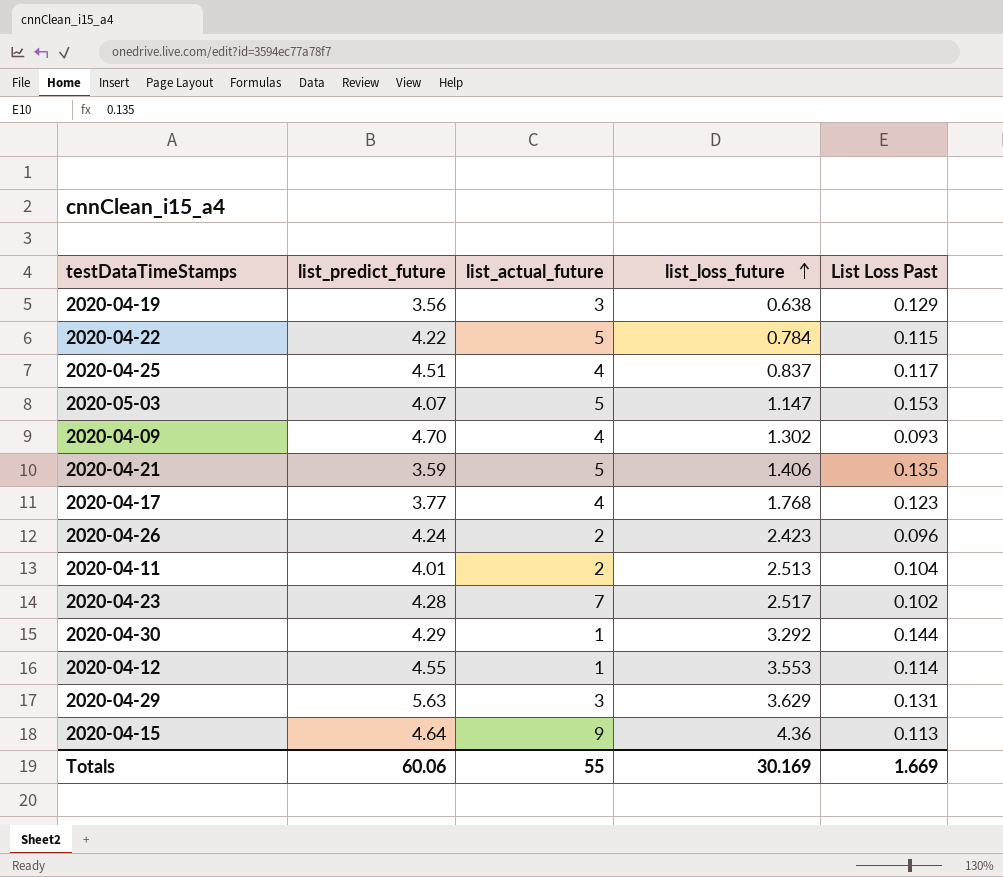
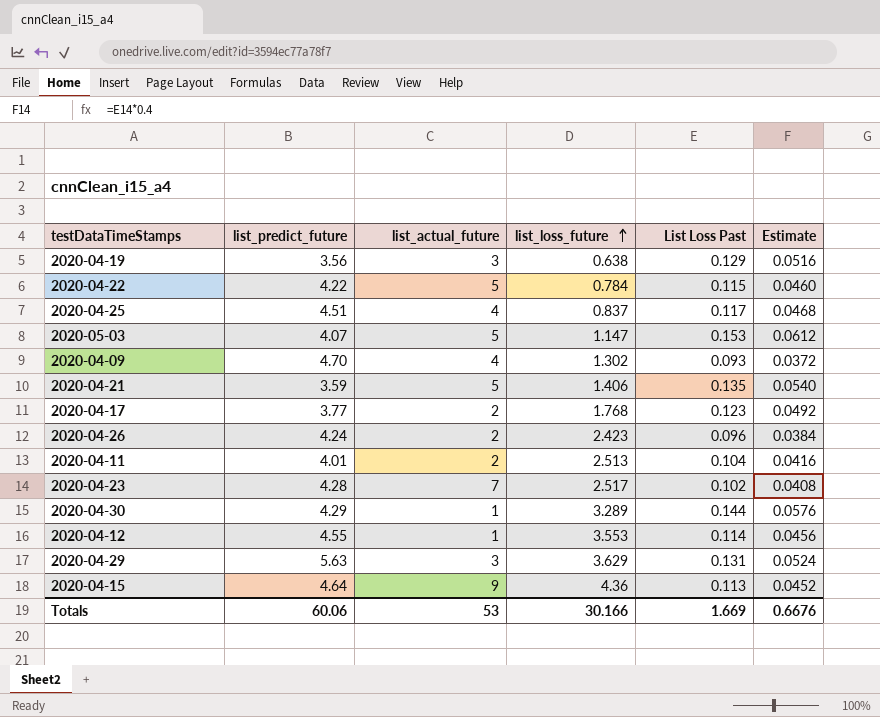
column Estimate | formula: none -> [List Loss Past] * 0.4
2020-04-17 | list_actual_future: 4 -> 2
2020-04-30 | list_loss_future: 3.292 -> 3.289
Totals | list_actual_future: 55 -> 53
Totals | list_loss_future: 30.169 -> 30.166

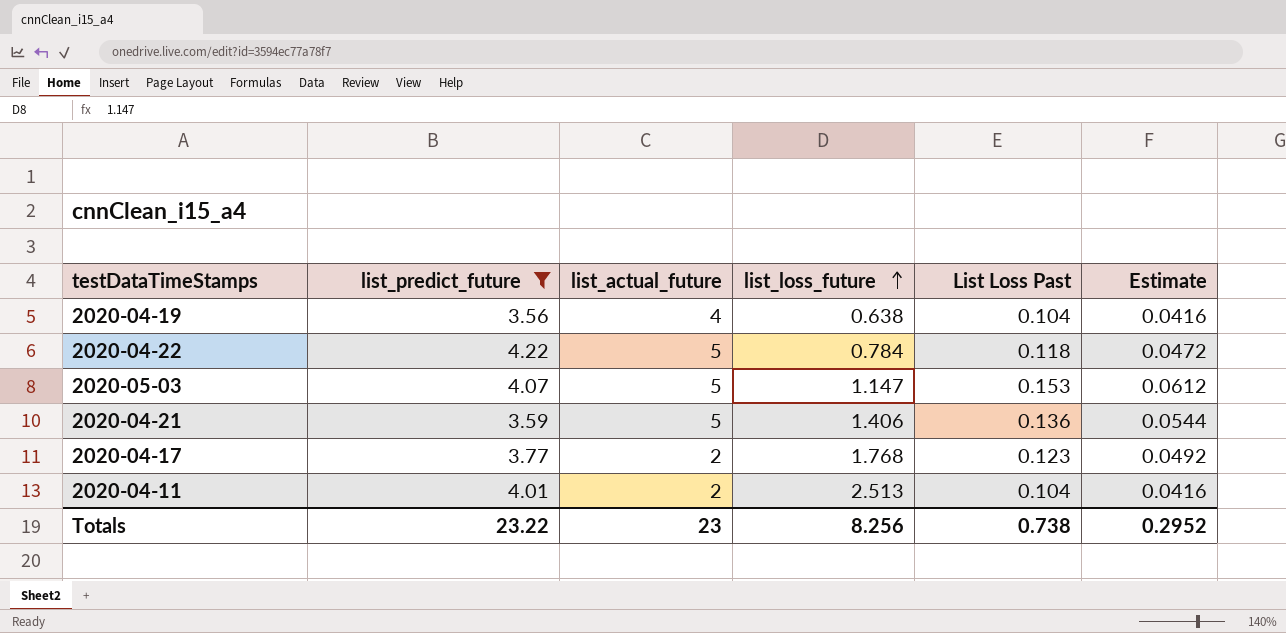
filter: none -> list_predict_future <= 4.22
2020-04-19 | list_actual_future: 3 -> 4
2020-04-19 | List Loss Past: 0.129 -> 0.104
2020-04-19 | Estimate: 0.0516 -> 0.0416
2020-04-22 | List Loss Past: 0.115 -> 0.118
2020-04-22 | Estimate: 0.0460 -> 0.0472
2020-04-21 | List Loss Past: 0.135 -> 0.136
2020-04-21 | Estimate: 0.0540 -> 0.0544
Totals | list_predict_future: 60.06 -> 23.22
Totals | list_actual_future: 53 -> 23
Totals | list_loss_future: 30.166 -> 8.256
Totals | List Loss Past: 1.669 -> 0.738
Totals | Estimate: 0.6676 -> 0.2952

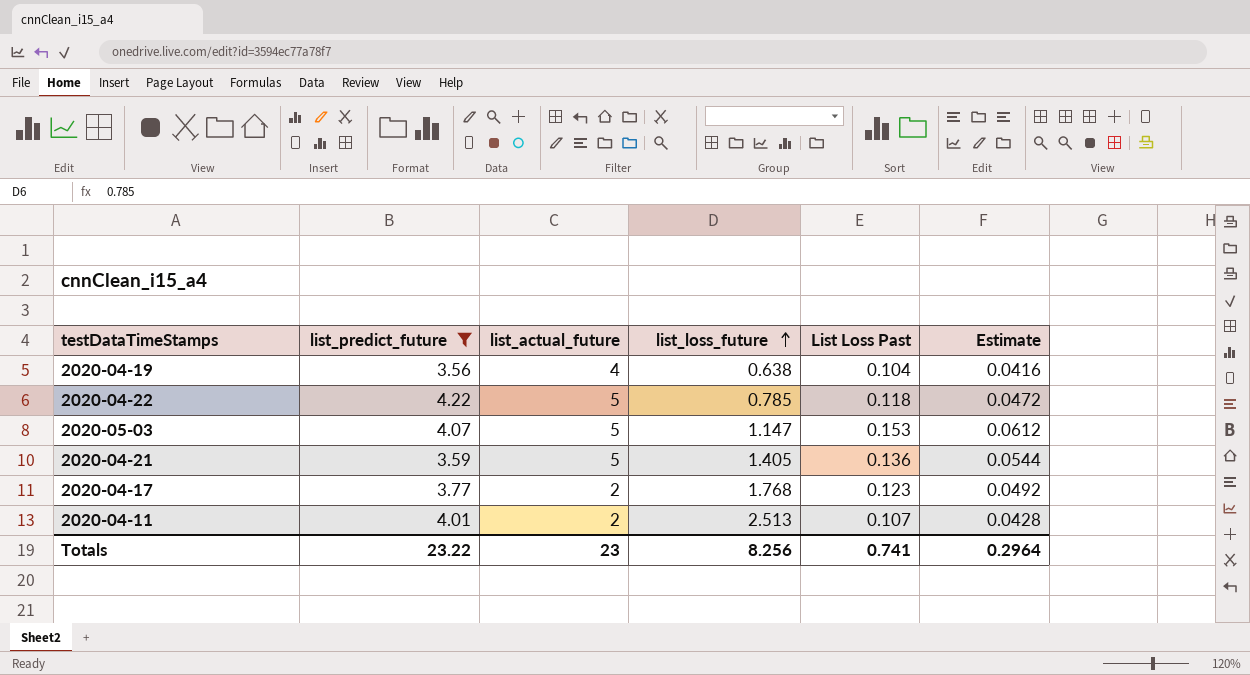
2020-04-22 | list_loss_future: 0.784 -> 0.785
2020-04-21 | list_loss_future: 1.406 -> 1.405
2020-04-11 | List Loss Past: 0.104 -> 0.107
2020-04-11 | Estimate: 0.0416 -> 0.0428
Totals | List Loss Past: 0.738 -> 0.741
Totals | Estimate: 0.2952 -> 0.2964

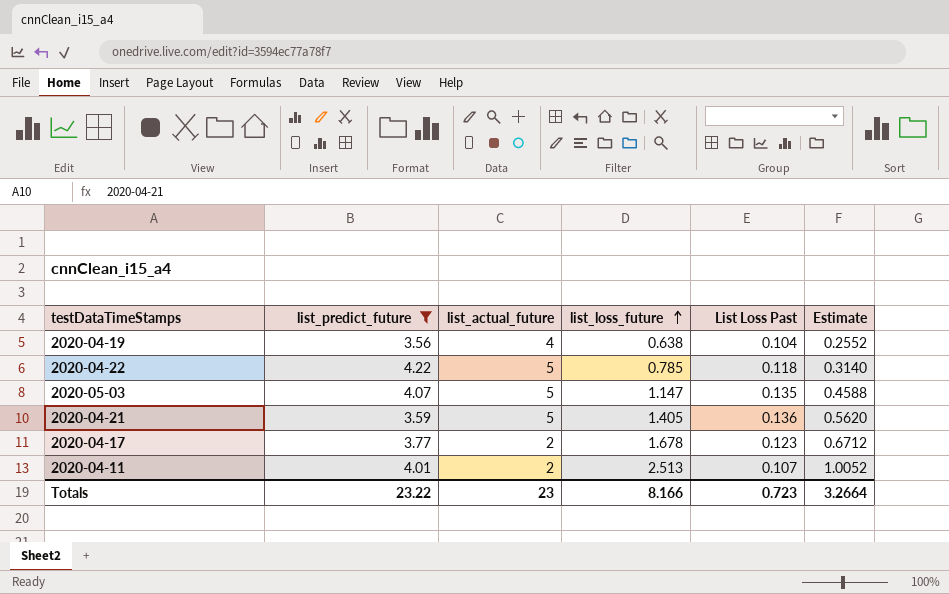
column Estimate | formula: [List Loss Past] * 0.4 -> [list_loss_future] * 0.4
2020-05-03 | List Loss Past: 0.153 -> 0.135
2020-04-17 | list_loss_future: 1.768 -> 1.678
Totals | list_loss_future: 8.256 -> 8.166
Totals | List Loss Past: 0.741 -> 0.723
Totals | Estimate: 0.2964 -> 3.2664

